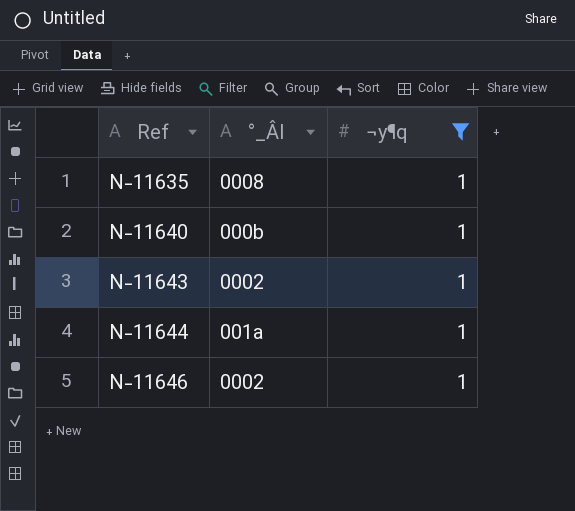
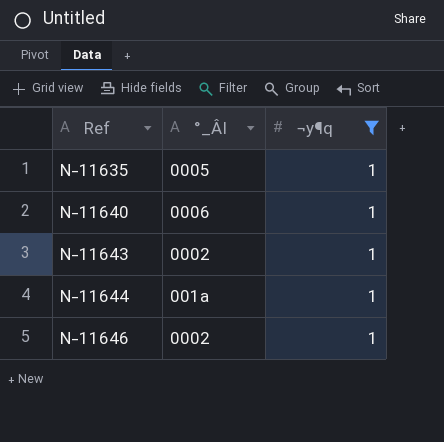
N-11635 | °_ÂI: 0008 -> 0005
N-11640 | °_ÂI: 000b -> 0006

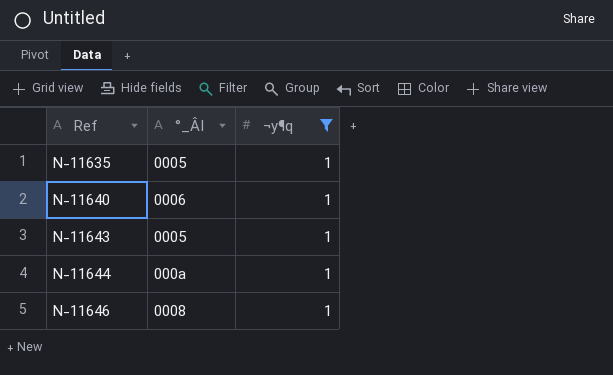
N-11643 | °_ÂI: 0002 -> 0005
N-11644 | °_ÂI: 001a -> 000a
N-11646 | °_ÂI: 0002 -> 0008

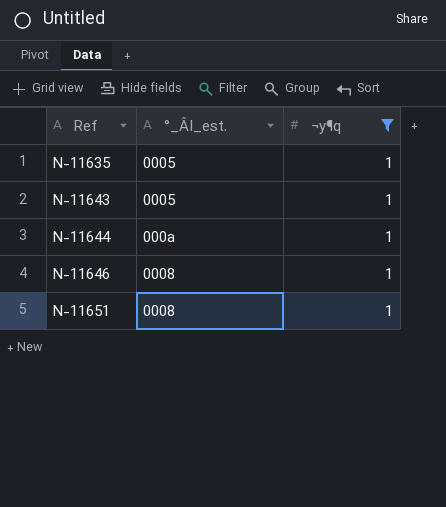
column name: °_ÂI -> °_ÂI_est.
row N-11640: 0006 | 1 -> none
row N-11651: none -> 0008 | 1

